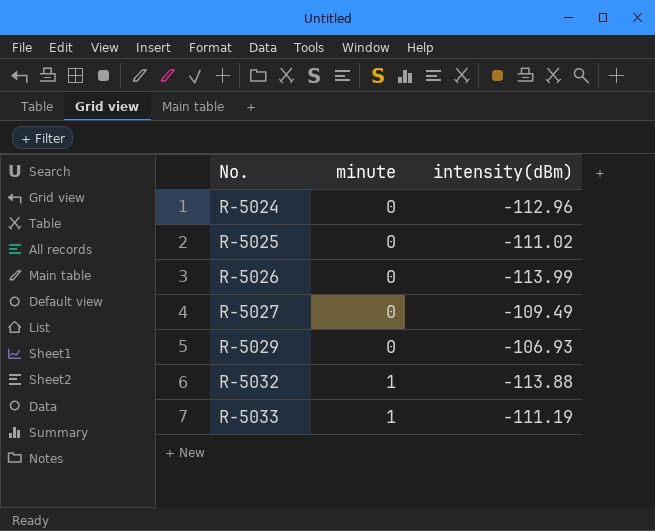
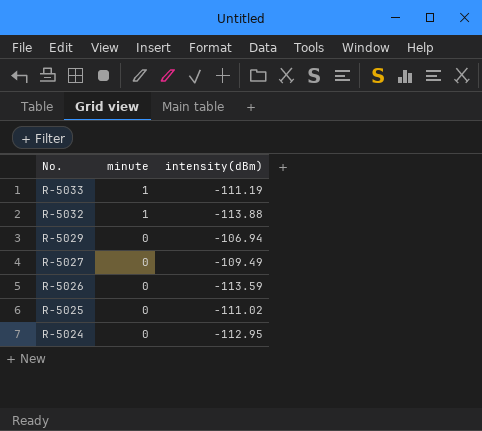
row order: No. ascending -> No. descending
R-5029 | intensity(dBm): -106.93 -> -106.94
R-5026 | intensity(dBm): -113.99 -> -113.59
R-5024 | intensity(dBm): -112.96 -> -112.95

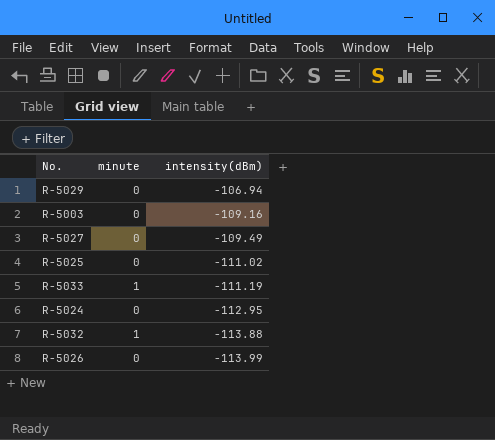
row order: No. descending -> intensity(dBm) descending
row R-5003: none -> 0 | -109.16
R-5026 | intensity(dBm): -113.59 -> -113.99

